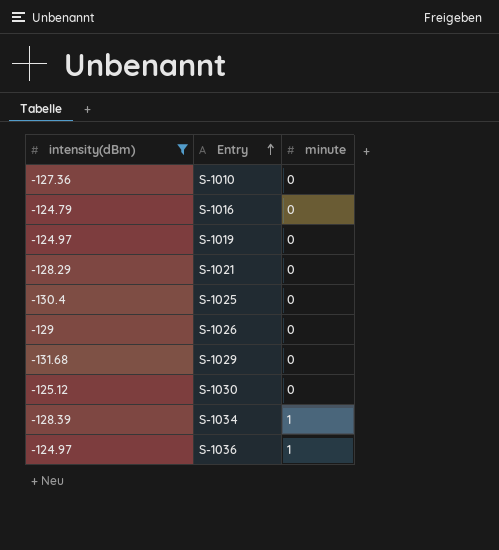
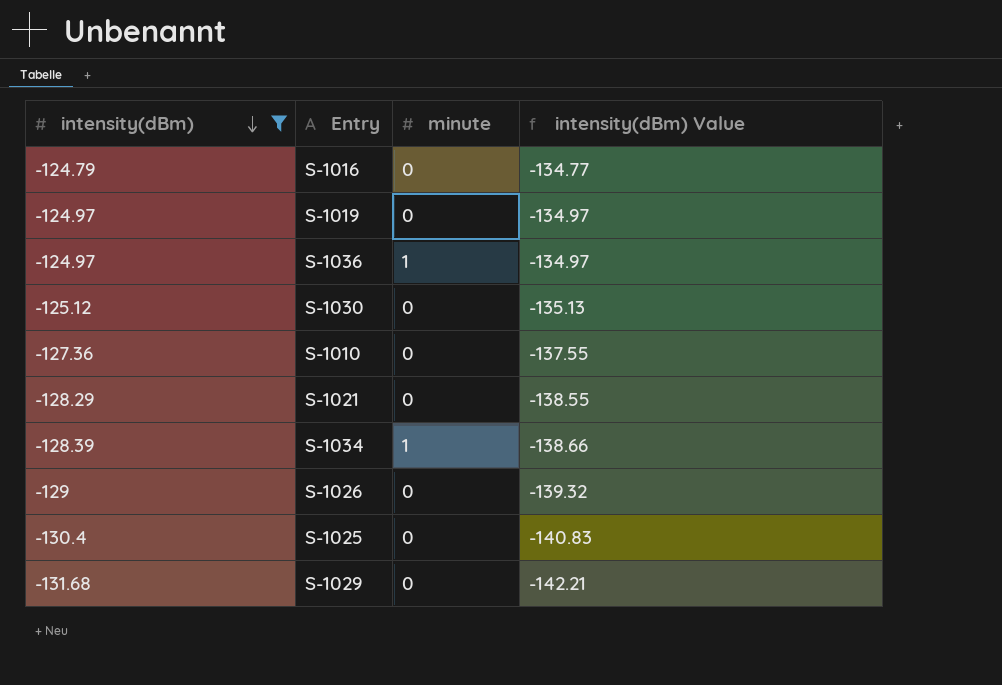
row order: Entry ascending -> intensity(dBm) descending
column intensity(dBm) Value | formula: none -> [intensity(dBm)] * 1.08

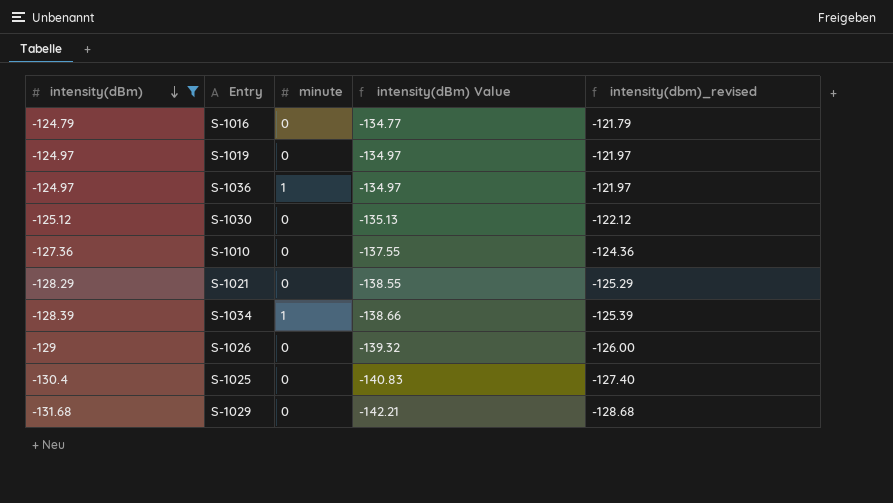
column intensity(dbm)_revised | formula: none -> [intensity(dBm)] + 3

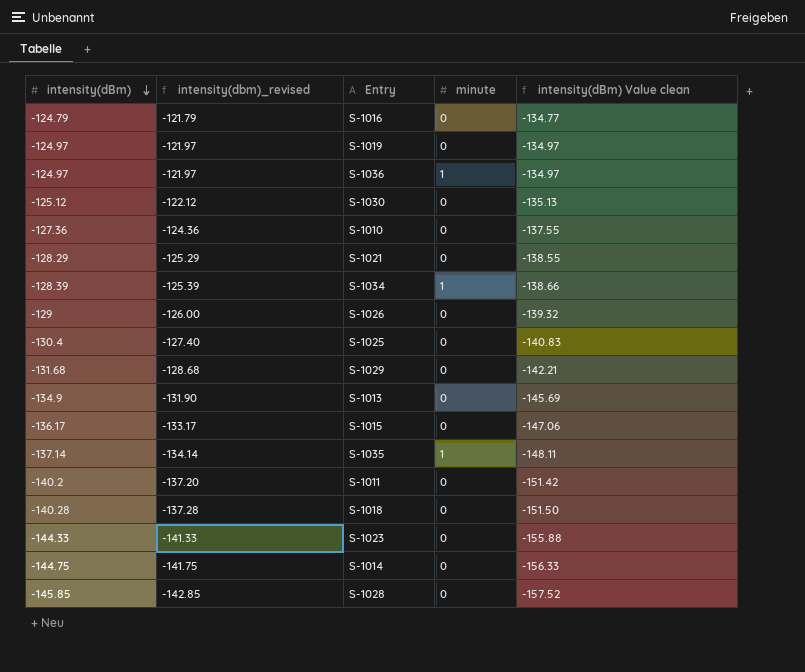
filter: intensity(dBm) >= -131.68 -> none
column intensity(dbm)_revised | position: 5 -> 2
column name: intensity(dBm) Value -> intensity(dBm) Value clean

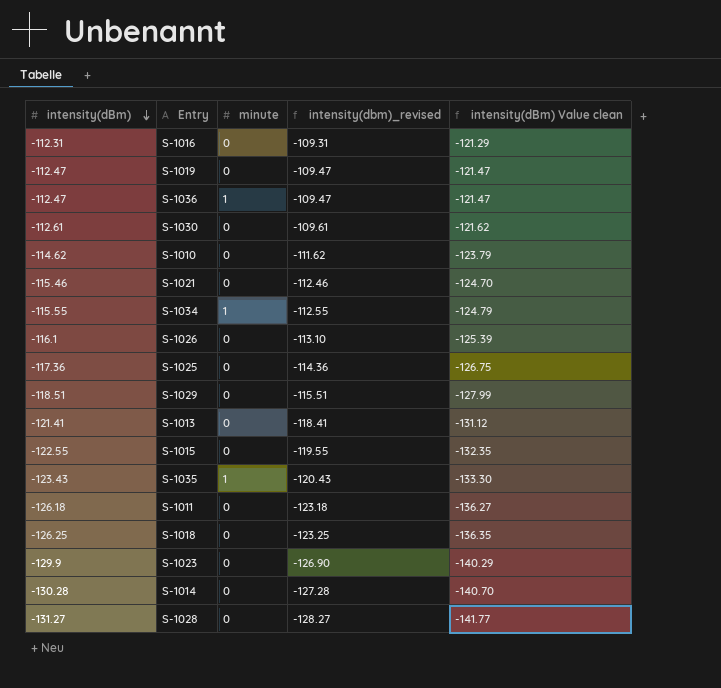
column intensity(dbm)_revised | position: 2 -> 4
S-1016 | intensity(dBm): -124.79 -> -112.31
S-1016 | intensity(dbm)_revised: -121.79 -> -109.31
S-1016 | intensity(dBm) Value clean: -134.77 -> -121.29
S-1019 | intensity(dBm): -124.97 -> -112.47
S-1019 | intensity(dbm)_revised: -121.97 -> -109.47
S-1019 | intensity(dBm) Value clean: -134.97 -> -121.47
S-1036 | intensity(dBm): -124.97 -> -112.47
S-1036 | intensity(dbm)_revised: -121.97 -> -109.47
S-1036 | intensity(dBm) Value clean: -134.97 -> -121.47
S-1030 | intensity(dBm): -125.12 -> -112.61
S-1030 | intensity(dbm)_revised: -122.12 -> -109.61
S-1030 | intensity(dBm) Value clean: -135.13 -> -121.62
S-1010 | intensity(dBm): -127.36 -> -114.62
S-1010 | intensity(dbm)_revised: -124.36 -> -111.62
S-1010 | intensity(dBm) Value clean: -137.55 -> -123.79
S-1021 | intensity(dBm): -128.29 -> -115.46
S-1021 | intensity(dbm)_revised: -125.29 -> -112.46
S-1021 | intensity(dBm) Value clean: -138.55 -> -124.70
S-1034 | intensity(dBm): -128.39 -> -115.55
S-1034 | intensity(dbm)_revised: -125.39 -> -112.55
S-1034 | intensity(dBm) Value clean: -138.66 -> -124.79
S-1026 | intensity(dBm): -129 -> -116.1
S-1026 | intensity(dbm)_revised: -126.00 -> -113.10
S-1026 | intensity(dBm) Value clean: -139.32 -> -125.39
S-1025 | intensity(dBm): -130.4 -> -117.36
S-1025 | intensity(dbm)_revised: -127.40 -> -114.36
S-1025 | intensity(dBm) Value clean: -140.83 -> -126.75
S-1029 | intensity(dBm): -131.68 -> -118.51
S-1029 | intensity(dbm)_revised: -128.68 -> -115.51
S-1029 | intensity(dBm) Value clean: -142.21 -> -127.99
S-1013 | intensity(dBm): -134.9 -> -121.41
S-1013 | intensity(dbm)_revised: -131.90 -> -118.41
S-1013 | intensity(dBm) Value clean: -145.69 -> -131.12
S-1015 | intensity(dBm): -136.17 -> -122.55
S-1015 | intensity(dbm)_revised: -133.17 -> -119.55
S-1015 | intensity(dBm) Value clean: -147.06 -> -132.35
S-1035 | intensity(dBm): -137.14 -> -123.43
S-1035 | intensity(dbm)_revised: -134.14 -> -120.43
S-1035 | intensity(dBm) Value clean: -148.11 -> -133.30
S-1011 | intensity(dBm): -140.2 -> -126.18
S-1011 | intensity(dbm)_revised: -137.20 -> -123.18
S-1011 | intensity(dBm) Value clean: -151.42 -> -136.27
S-1018 | intensity(dBm): -140.28 -> -126.25
S-1018 | intensity(dbm)_revised: -137.28 -> -123.25
S-1018 | intensity(dBm) Value clean: -151.50 -> -136.35
S-1023 | intensity(dBm): -144.33 -> -129.9
S-1023 | intensity(dbm)_revised: -141.33 -> -126.90
S-1023 | intensity(dBm) Value clean: -155.88 -> -140.29
S-1014 | intensity(dBm): -144.75 -> -130.28
S-1014 | intensity(dbm)_revised: -141.75 -> -127.28
S-1014 | intensity(dBm) Value clean: -156.33 -> -140.70
S-1028 | intensity(dBm): -145.85 -> -131.27
S-1028 | intensity(dbm)_revised: -142.85 -> -128.27
S-1028 | intensity(dBm) Value clean: -157.52 -> -141.77

